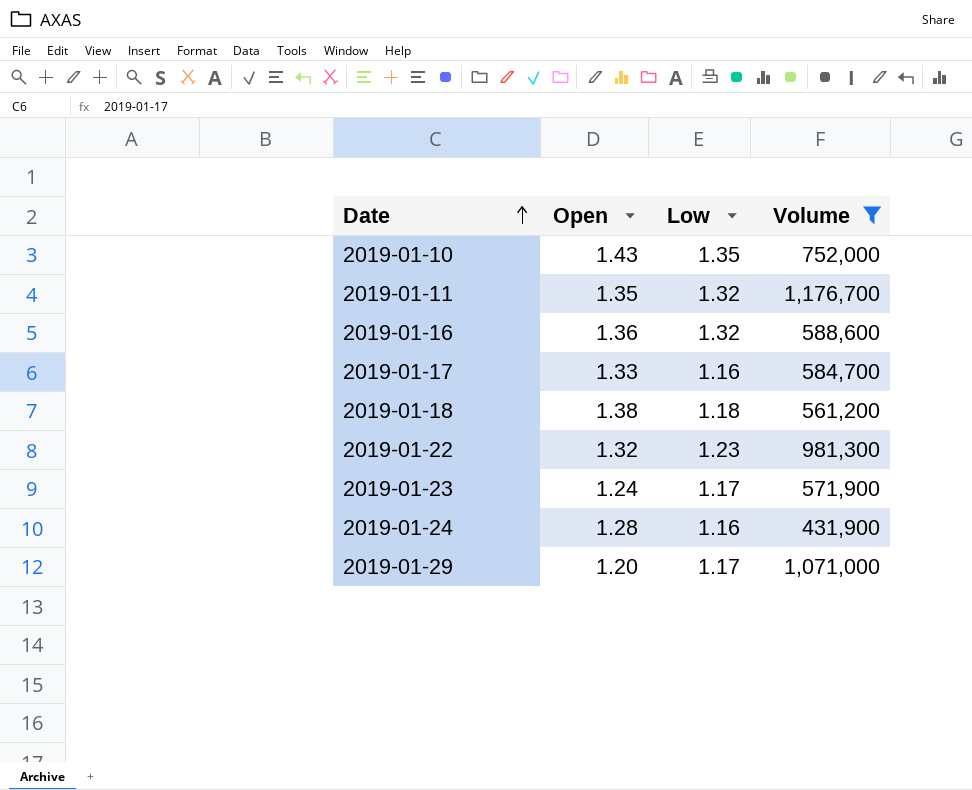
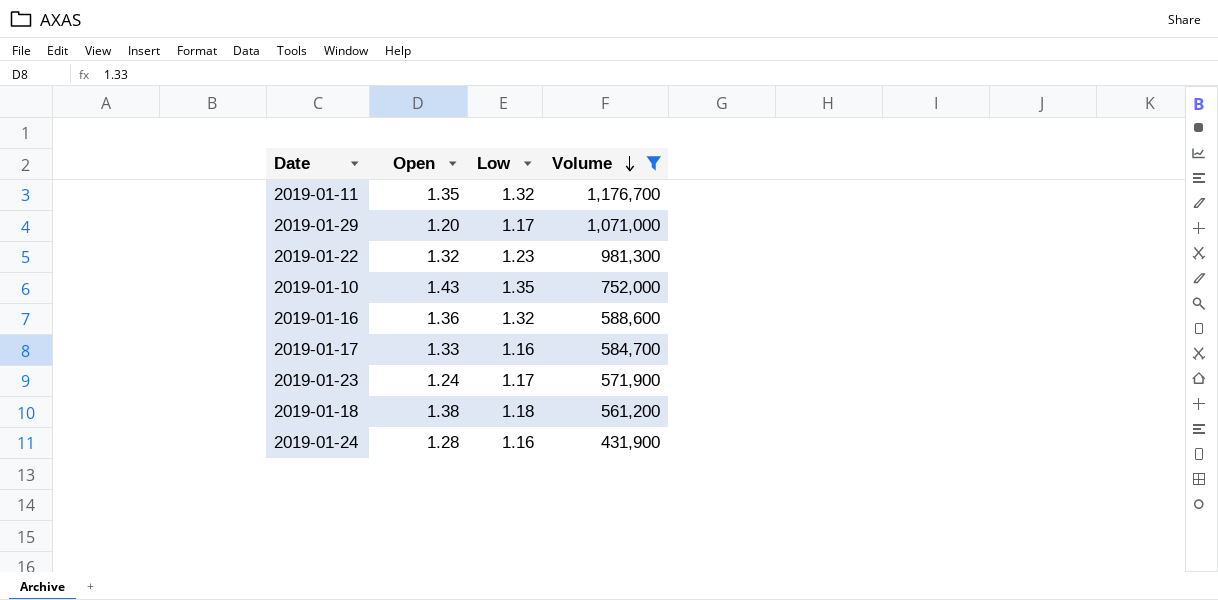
row order: Date ascending -> Volume descending

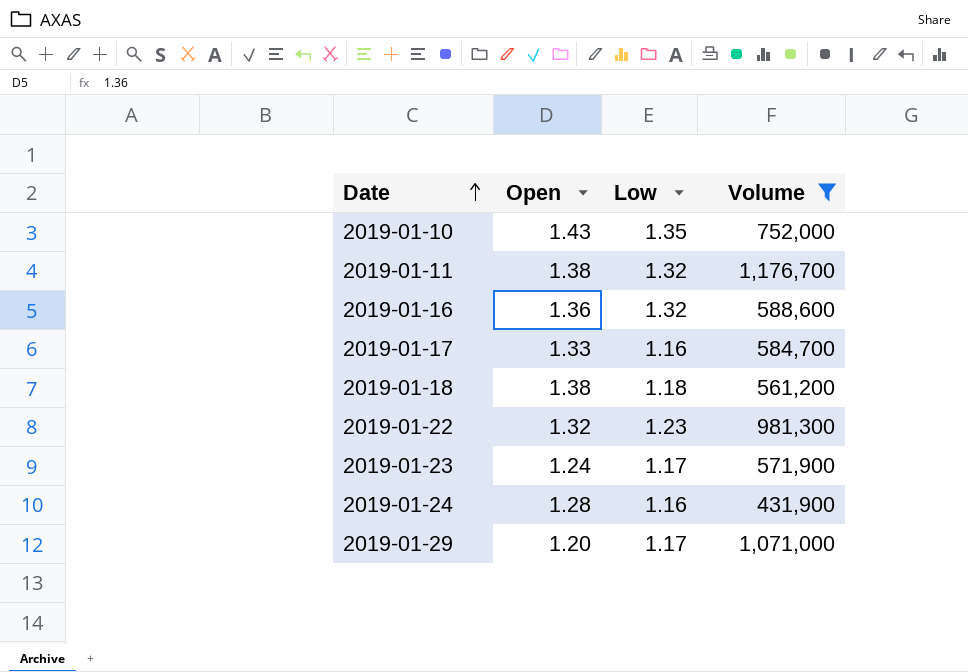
row order: Volume descending -> Date ascending
2019-01-11 | Open: 1.35 -> 1.38

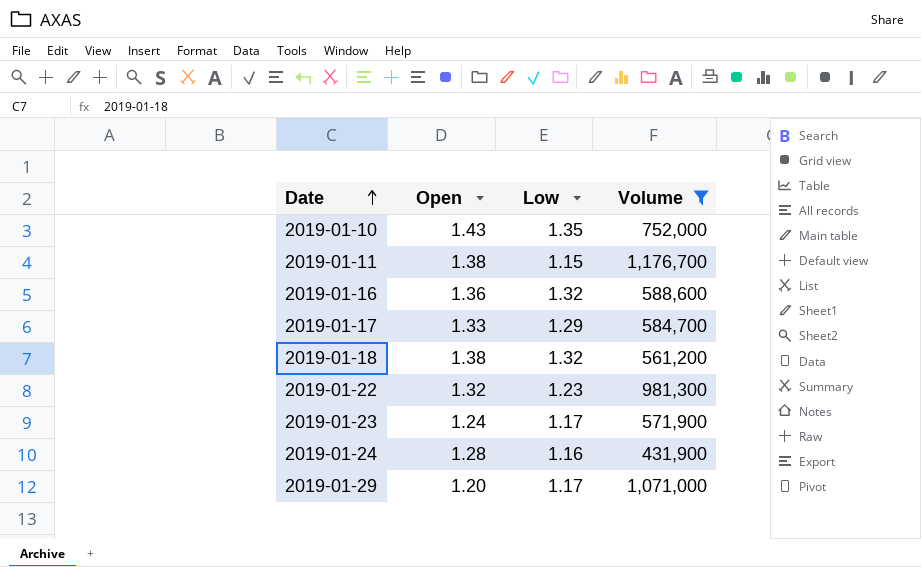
2019-01-11 | Low: 1.32 -> 1.15
2019-01-17 | Low: 1.16 -> 1.29
2019-01-18 | Low: 1.18 -> 1.32

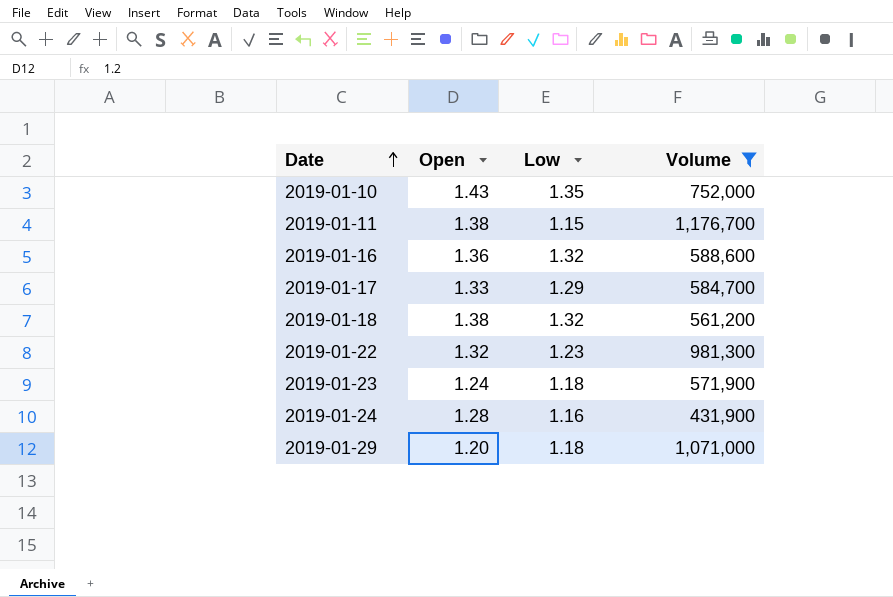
2019-01-23 | Low: 1.17 -> 1.18
2019-01-29 | Low: 1.17 -> 1.18

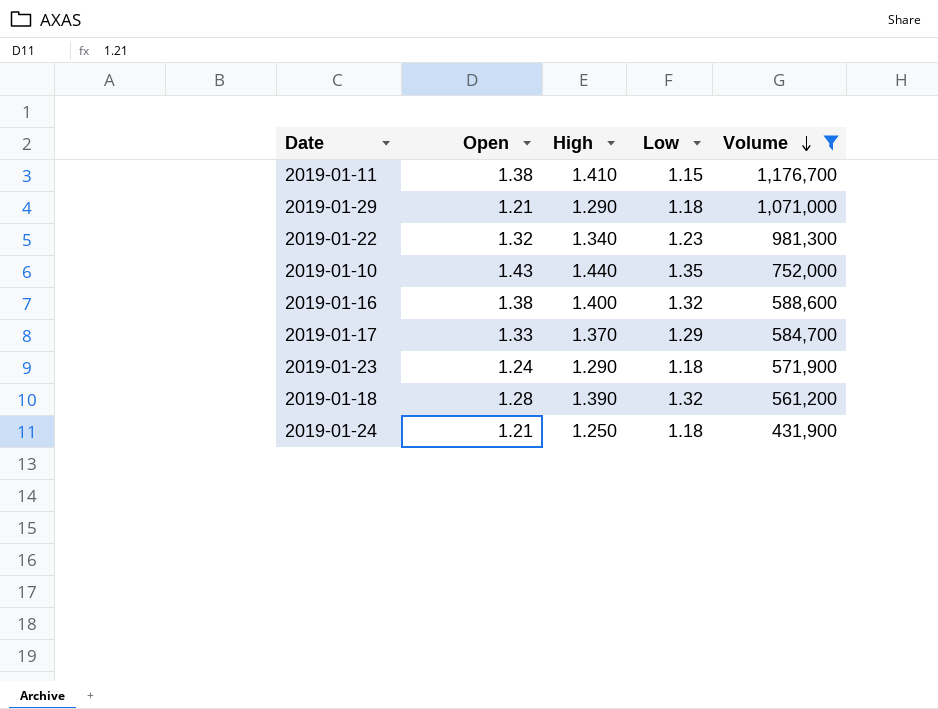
row order: Date ascending -> Volume descending
column High | position: none -> 3
2019-01-29 | Open: 1.20 -> 1.21
2019-01-16 | Open: 1.36 -> 1.38
2019-01-18 | Open: 1.38 -> 1.28
2019-01-24 | Open: 1.28 -> 1.21
2019-01-24 | Low: 1.16 -> 1.18

